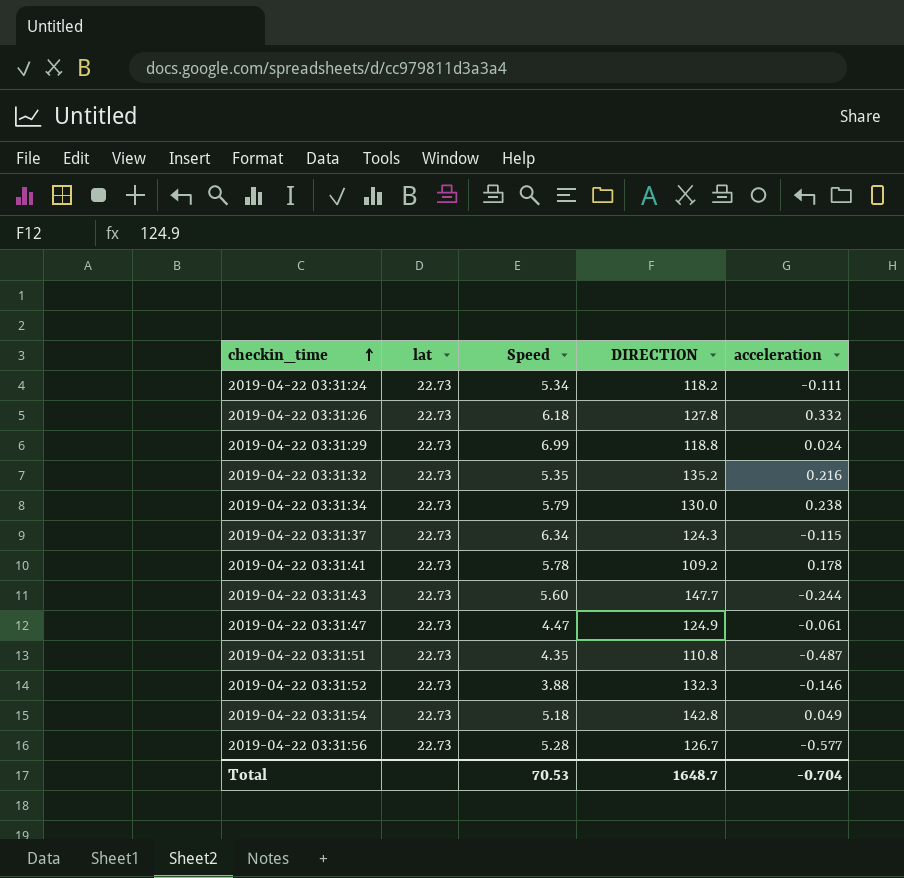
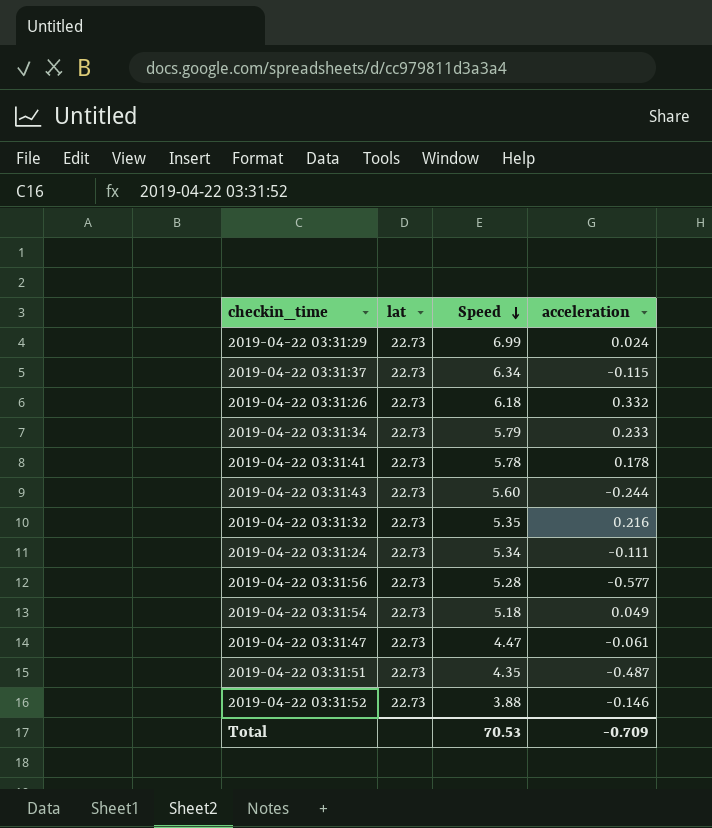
row order: checkin_time ascending -> Speed descending
column DIRECTION | position: 4 -> none
2019-04-22 03:31:34 | acceleration: 0.238 -> 0.233
Total | acceleration: -0.704 -> -0.709

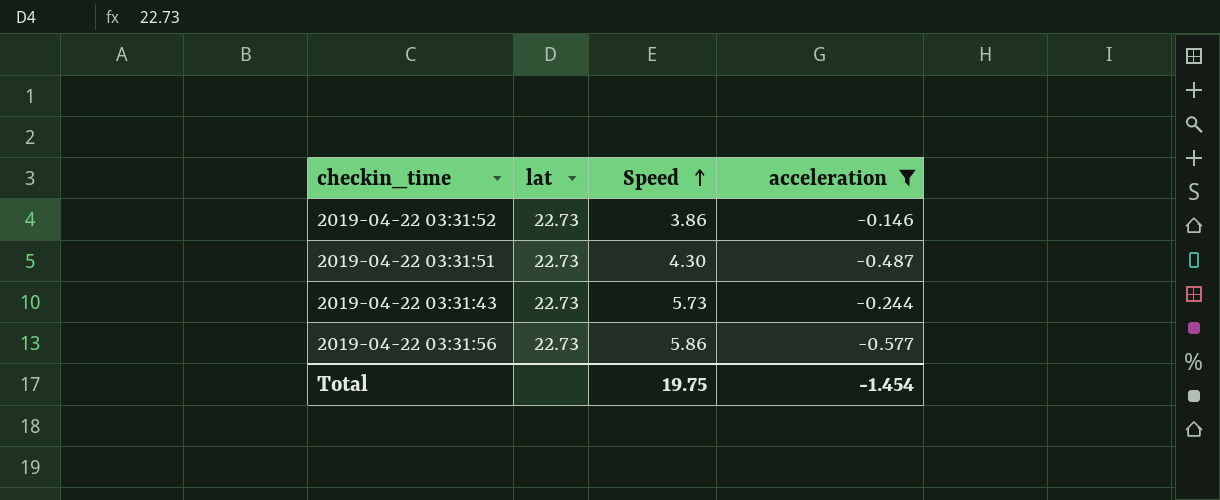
filter: none -> acceleration <= -0.146
row order: Speed descending -> Speed ascending
2019-04-22 03:31:52 | Speed: 3.88 -> 3.86
2019-04-22 03:31:51 | Speed: 4.35 -> 4.30
2019-04-22 03:31:43 | Speed: 5.60 -> 5.73
2019-04-22 03:31:56 | Speed: 5.28 -> 5.86
Total | Speed: 70.53 -> 19.75
Total | acceleration: -0.709 -> -1.454

